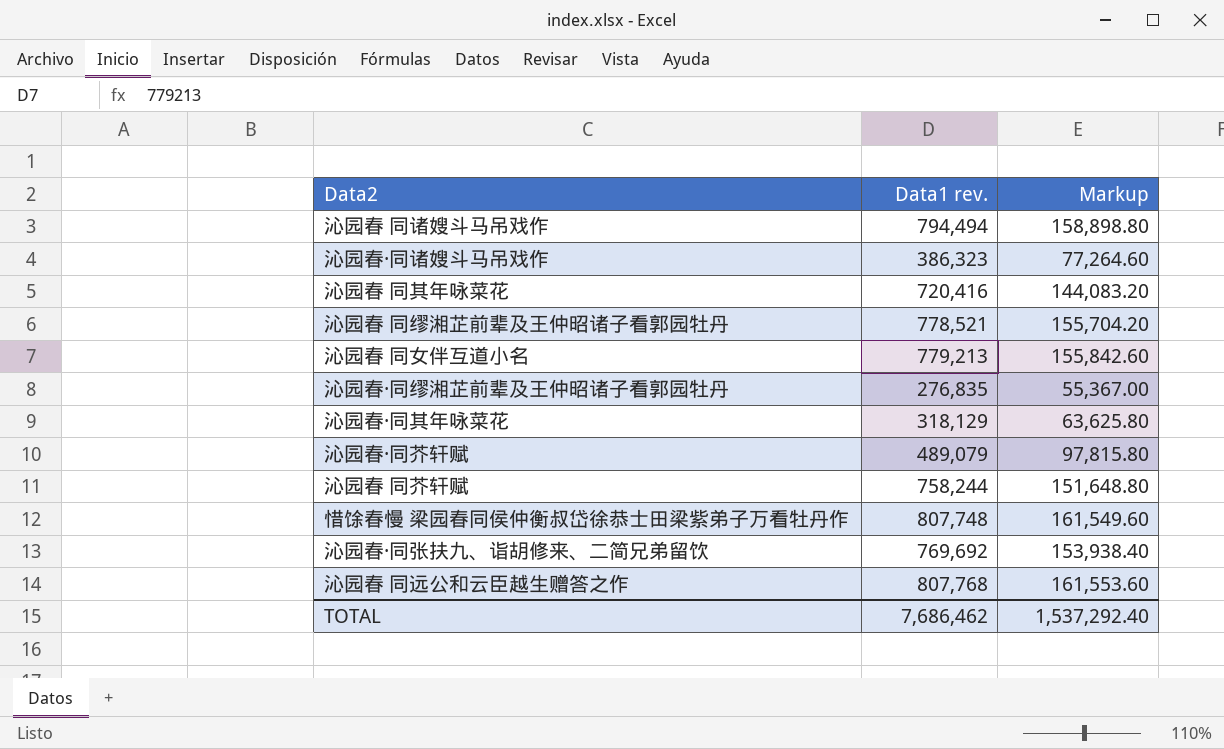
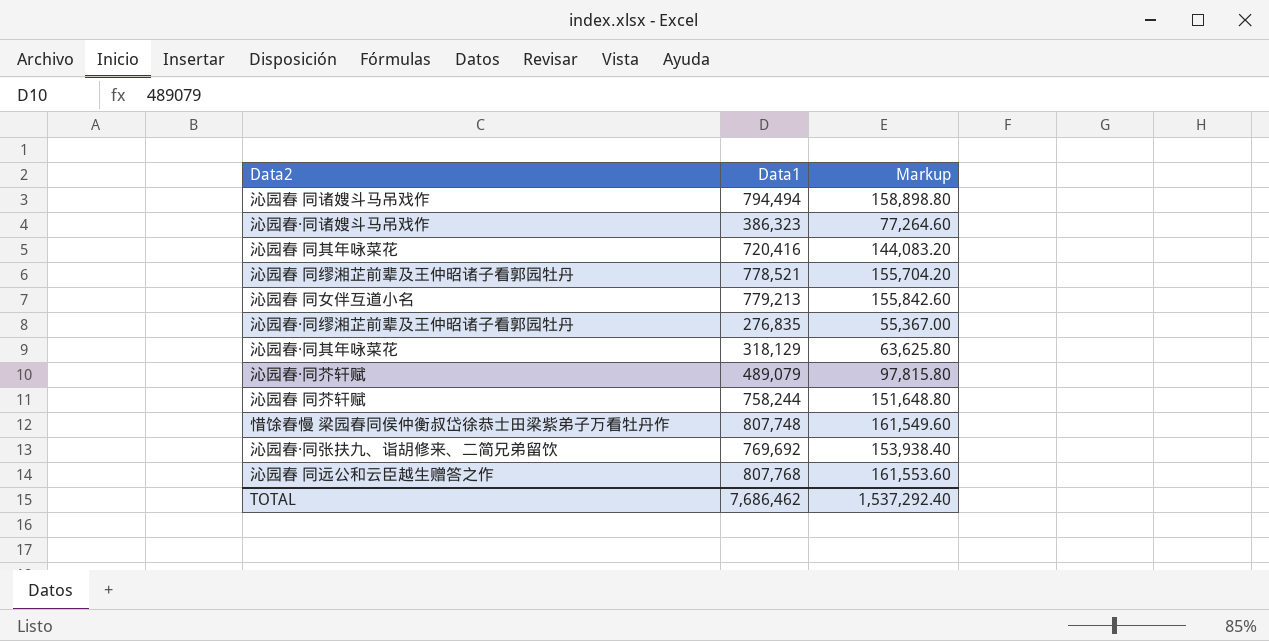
column name: Data1 rev. -> Data1

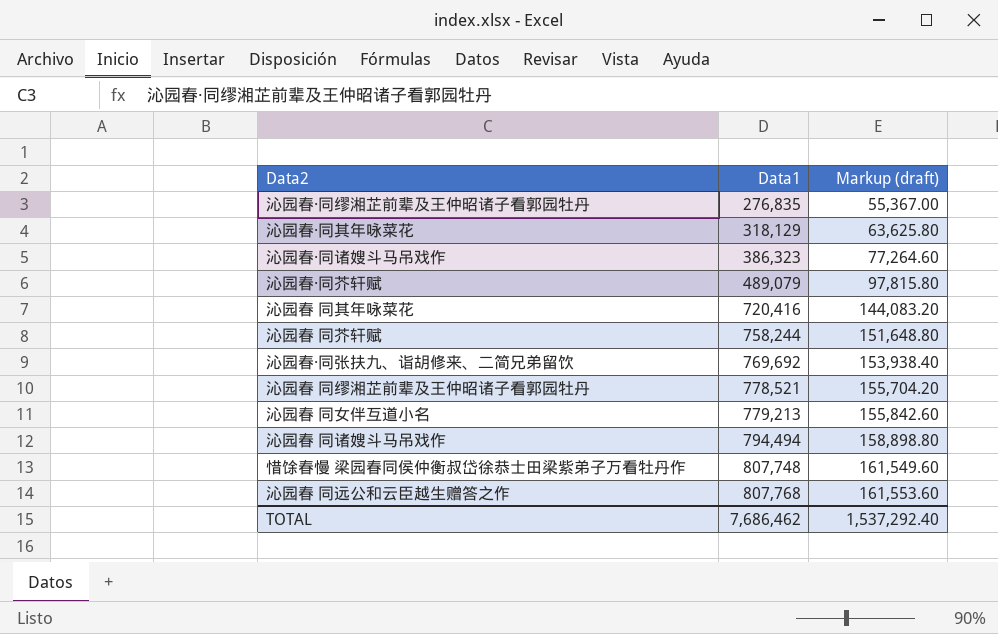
row order: none -> Data1 ascending
column name: Markup -> Markup (draft)

